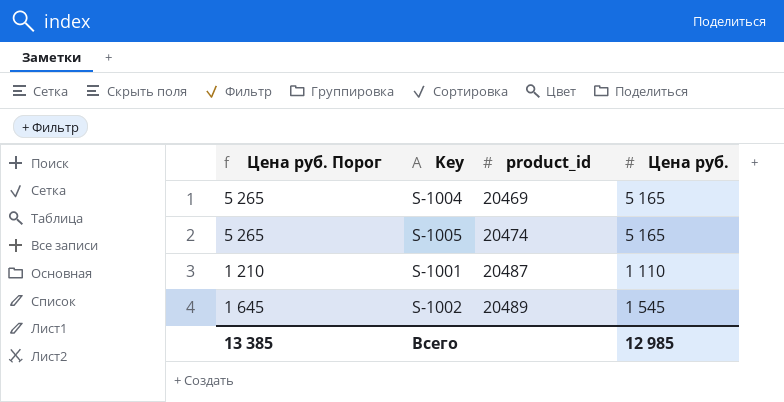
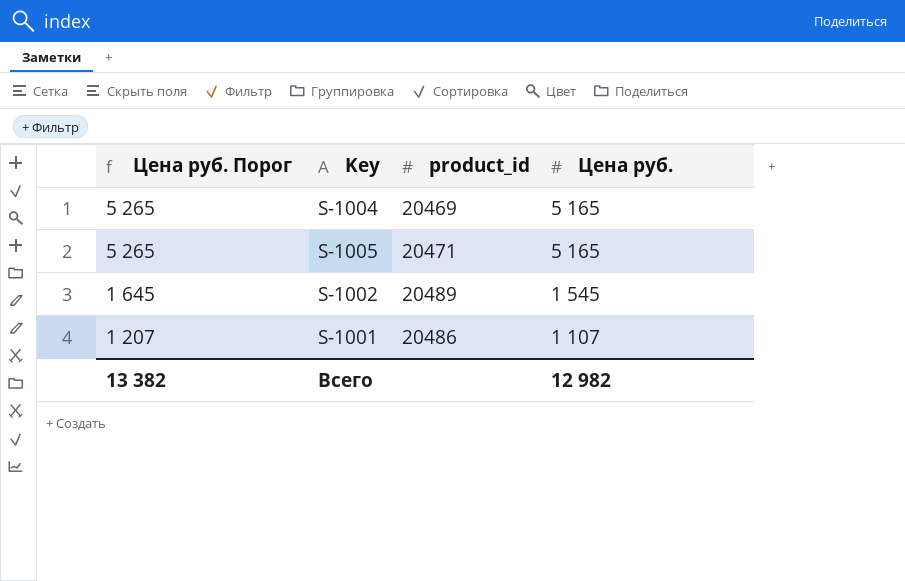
row order: product_id ascending -> Цена руб. Порог descending
S-1005 | product_id: 20474 -> 20471
S-1001 | Цена руб. Порог: 1 210 -> 1 207
S-1001 | product_id: 20487 -> 20486
S-1001 | Цена руб.: 1 110 -> 1 107
Всего | Цена руб. Порог: 13 385 -> 13 382
Всего | Цена руб.: 12 985 -> 12 982

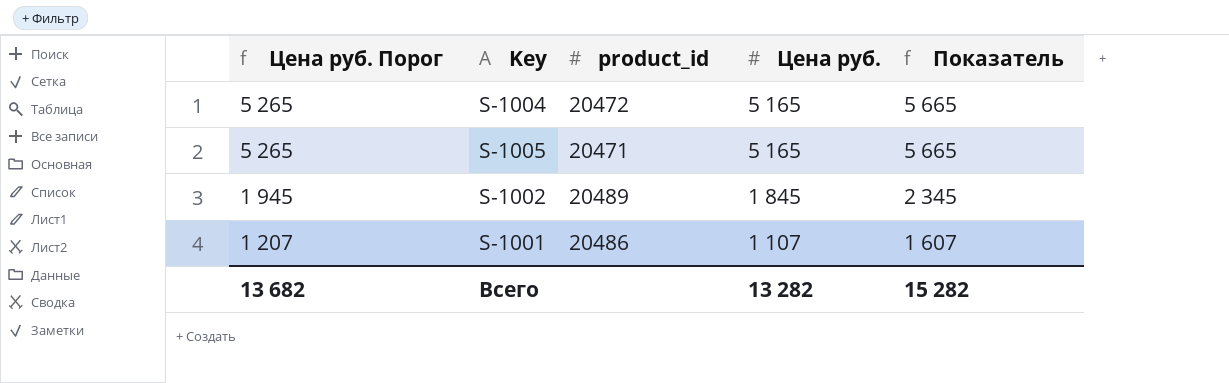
column Показатель | formula: none -> [Цена руб.] + 500
S-1004 | product_id: 20469 -> 20472
S-1002 | Цена руб. Порог: 1 645 -> 1 945
S-1002 | Цена руб.: 1 545 -> 1 845
Всего | Цена руб. Порог: 13 382 -> 13 682
Всего | Цена руб.: 12 982 -> 13 282

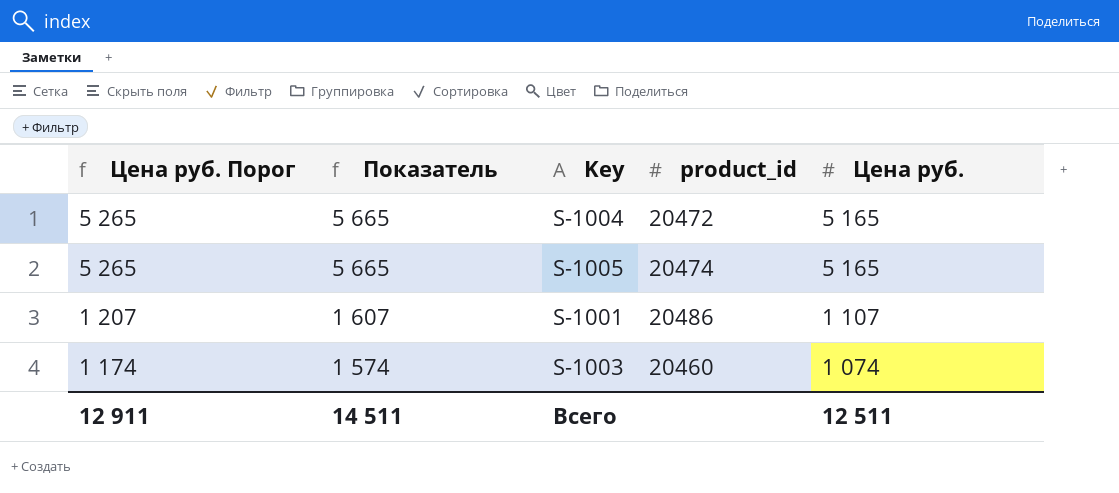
column Показатель | position: 5 -> 2
row S-1002: 1 945 | 20489 | 1 845 | 2 345 -> none
S-1005 | product_id: 20471 -> 20474
row S-1003: none -> 1 174 | 1 574 | 20460 | 1 074
Всего | Цена руб. Порог: 13 682 -> 12 911
Всего | Показатель: 15 282 -> 14 511
Всего | Цена руб.: 13 282 -> 12 511

